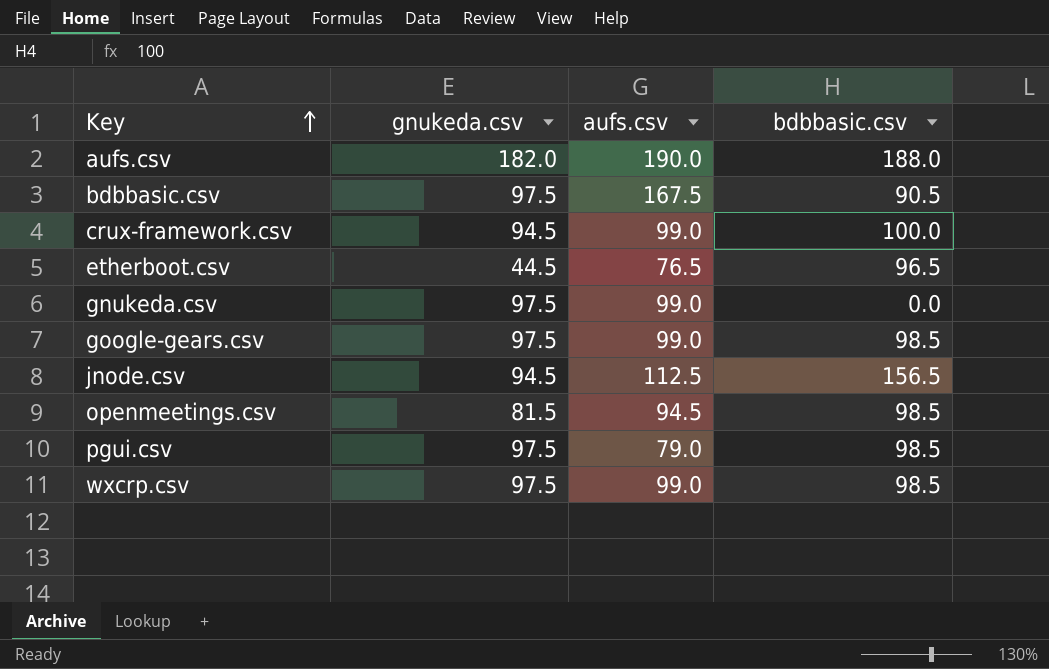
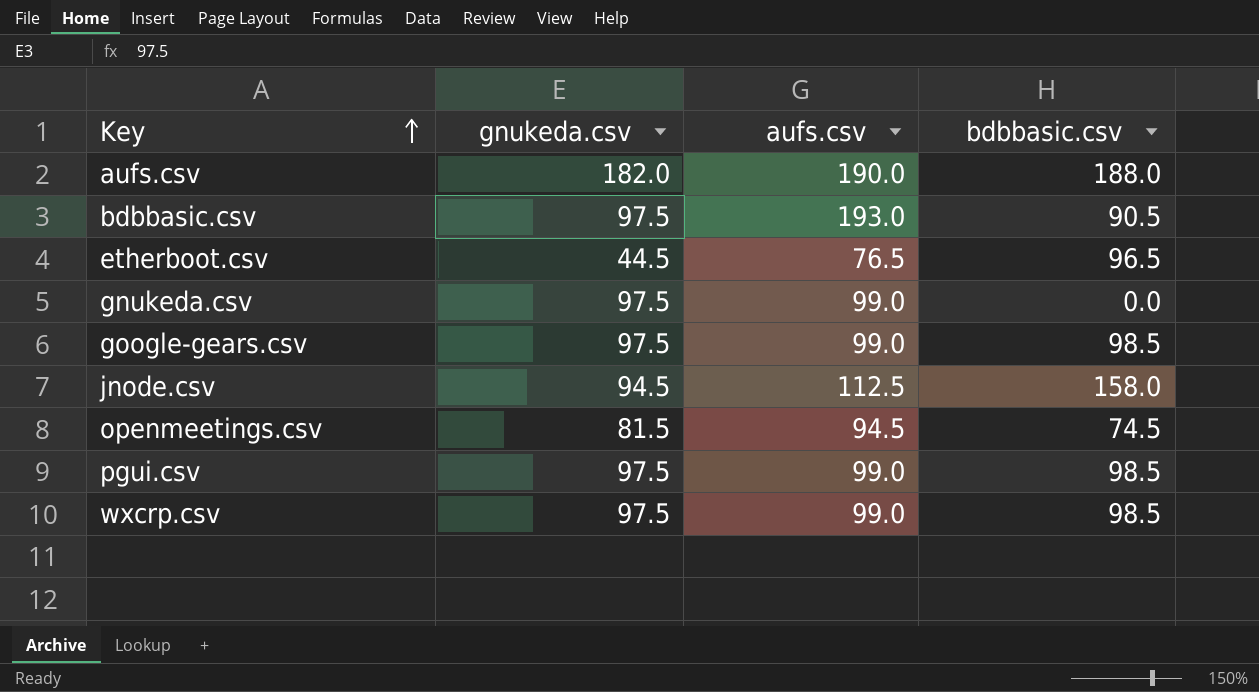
row crux-framework.csv: 94.5 | 99.0 | 100.0 -> none
bdbbasic.csv | aufs.csv: 167.5 -> 193.0
jnode.csv | bdbbasic.csv: 156.5 -> 158.0
openmeetings.csv | bdbbasic.csv: 98.5 -> 74.5
pgui.csv | aufs.csv: 79.0 -> 99.0

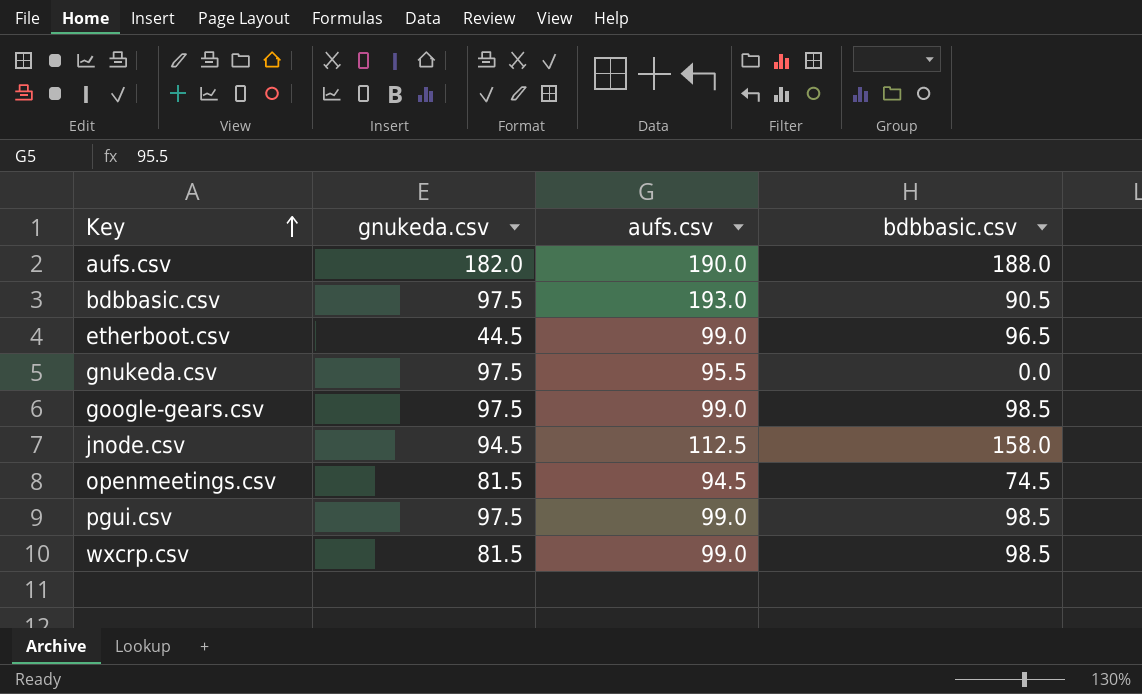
etherboot.csv | aufs.csv: 76.5 -> 99.0
gnukeda.csv | aufs.csv: 99.0 -> 95.5
wxcrp.csv | gnukeda.csv: 97.5 -> 81.5

